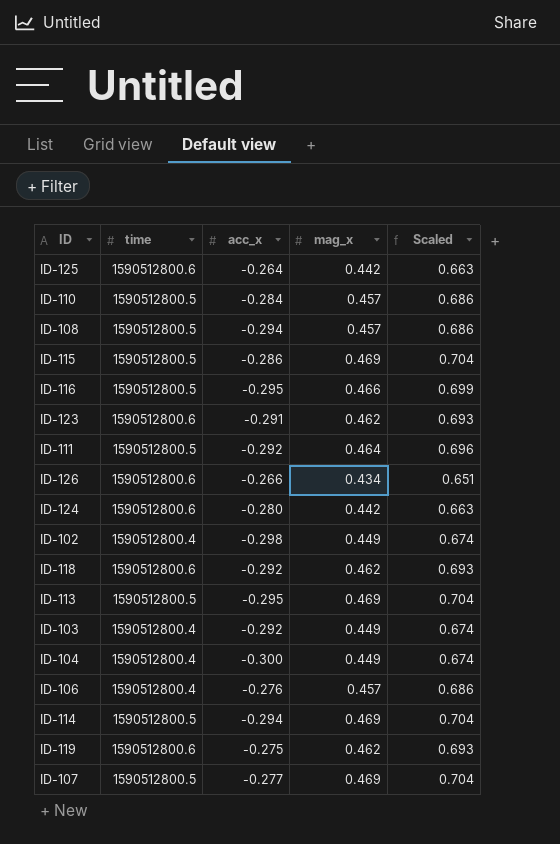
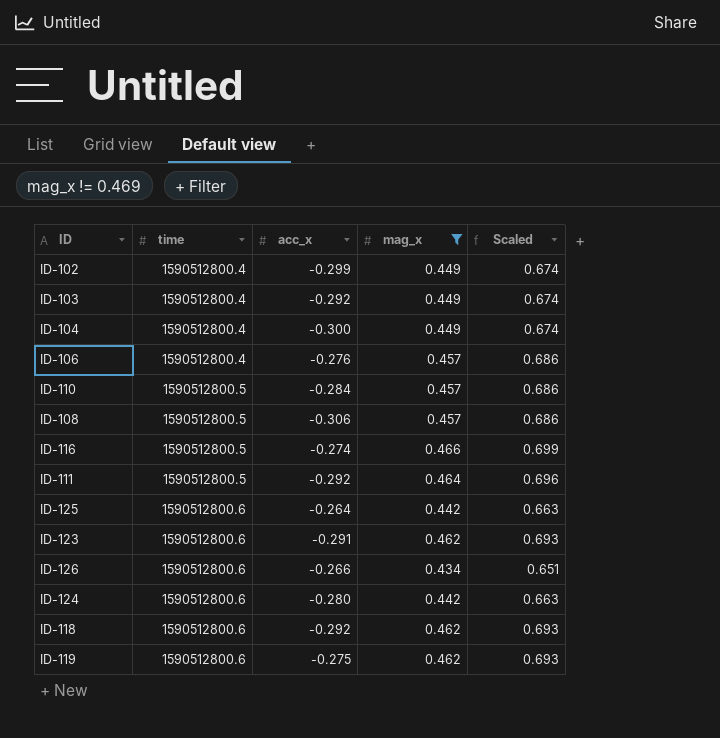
filter: none -> mag_x != 0.469
row order: none -> time ascending
ID-102 | acc_x: -0.298 -> -0.299
ID-108 | acc_x: -0.294 -> -0.306
ID-116 | acc_x: -0.295 -> -0.274

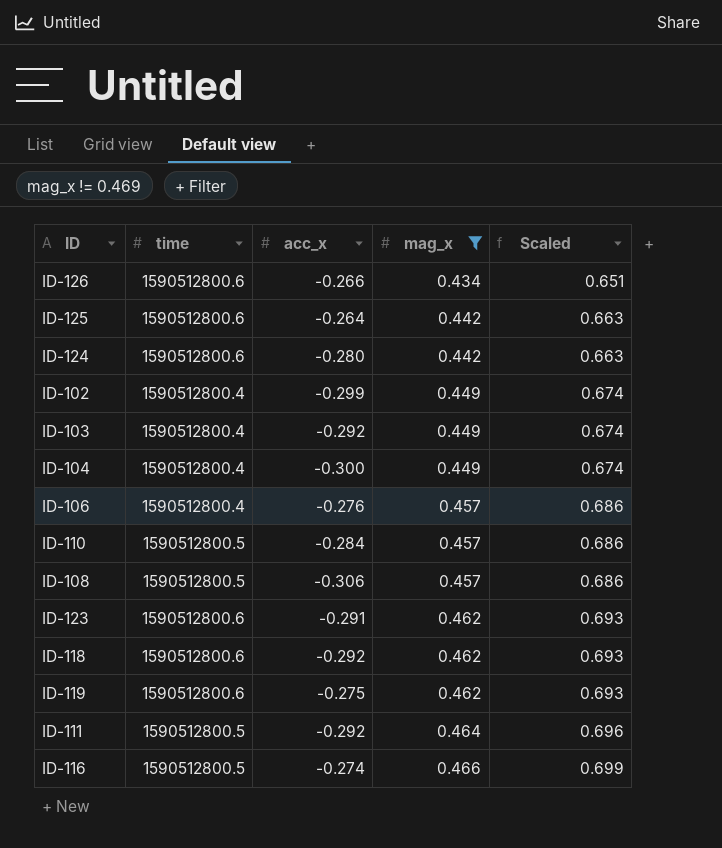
row order: time ascending -> mag_x ascending

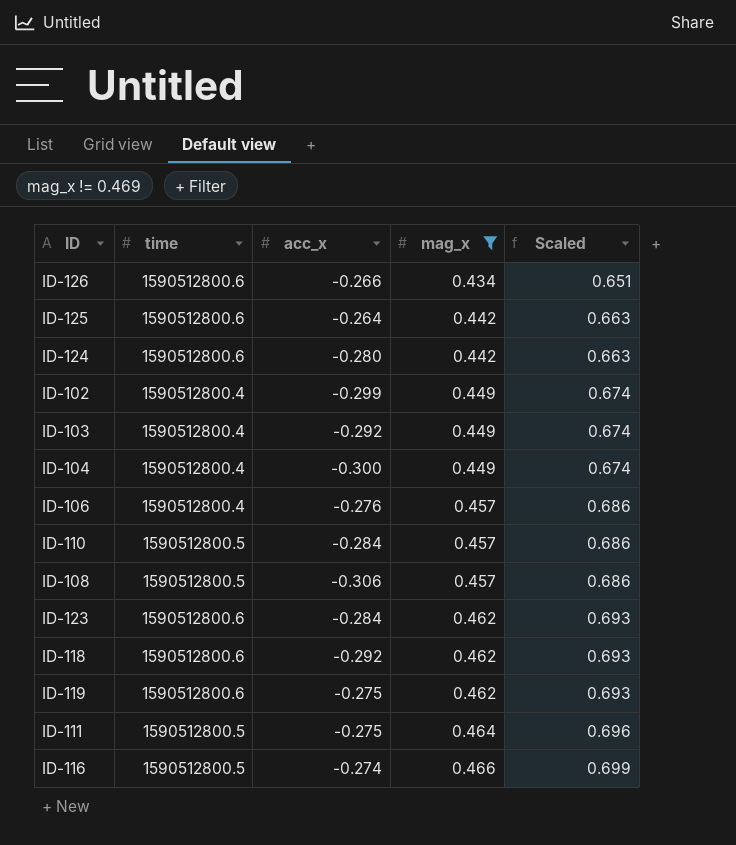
ID-123 | acc_x: -0.291 -> -0.284
ID-111 | acc_x: -0.292 -> -0.275

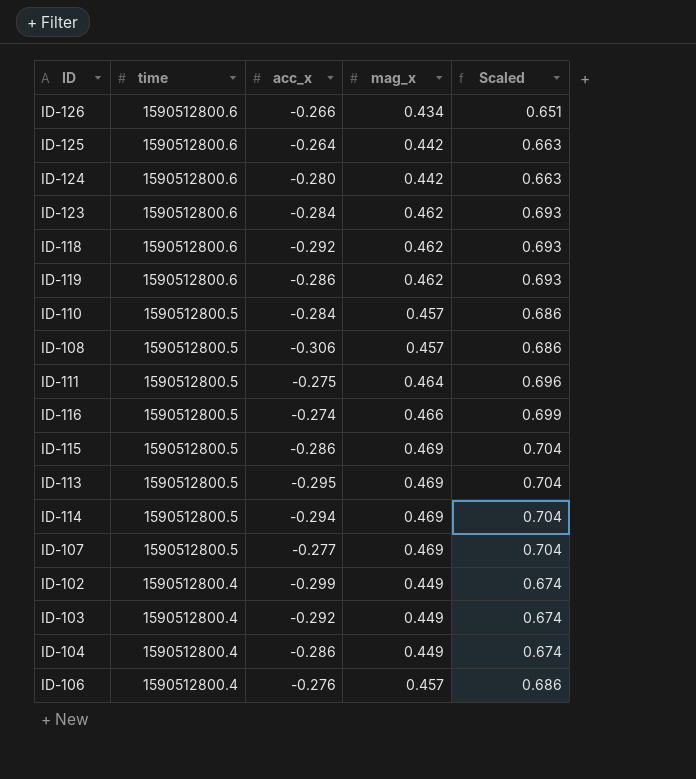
filter: mag_x != 0.469 -> none
row order: mag_x ascending -> time descending
ID-119 | acc_x: -0.275 -> -0.286
ID-104 | acc_x: -0.300 -> -0.286

